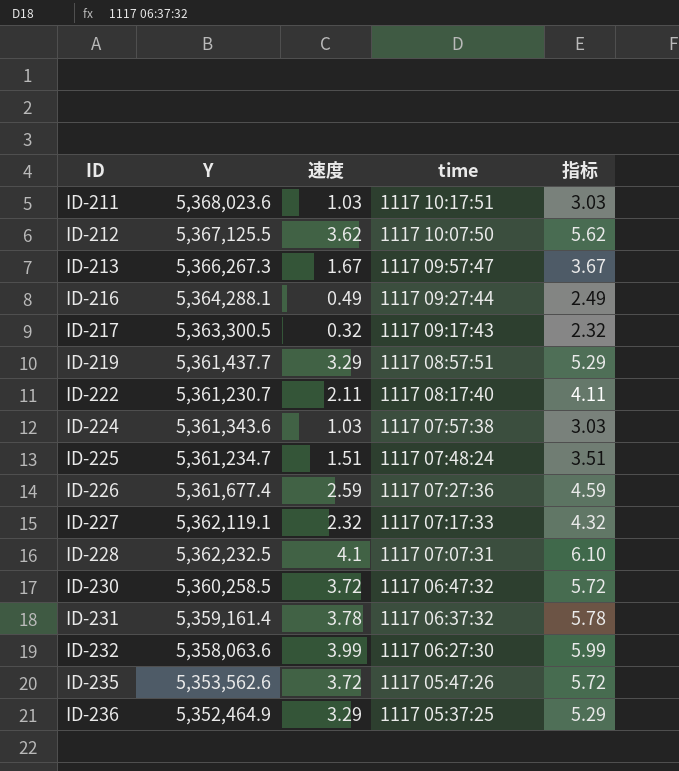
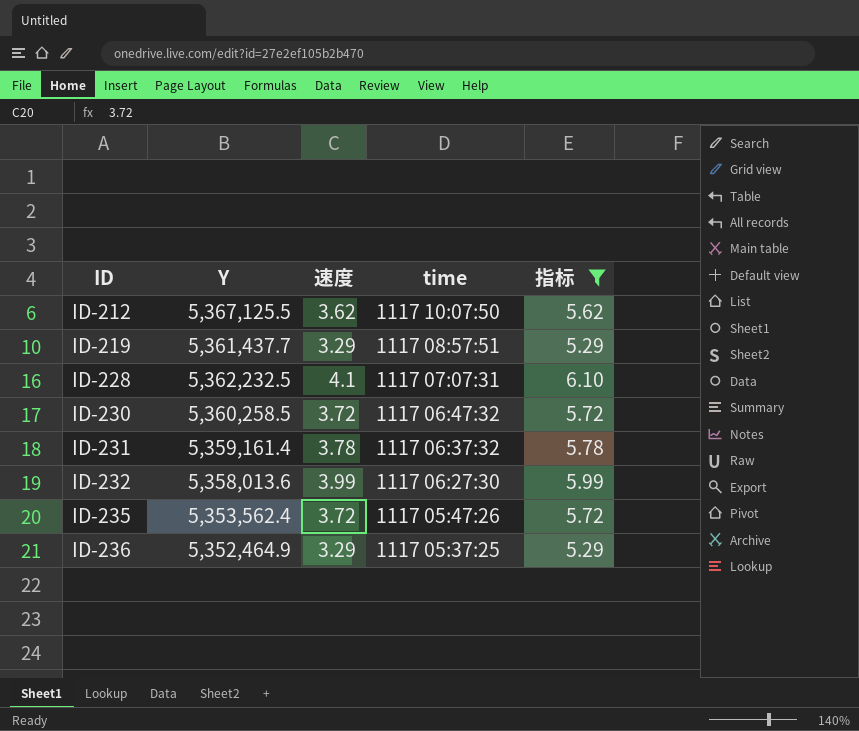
filter: none -> 指标 >= 5.29
ID-232 | Y: 5,358,063.6 -> 5,358,013.6
ID-235 | Y: 5,353,562.6 -> 5,353,562.4

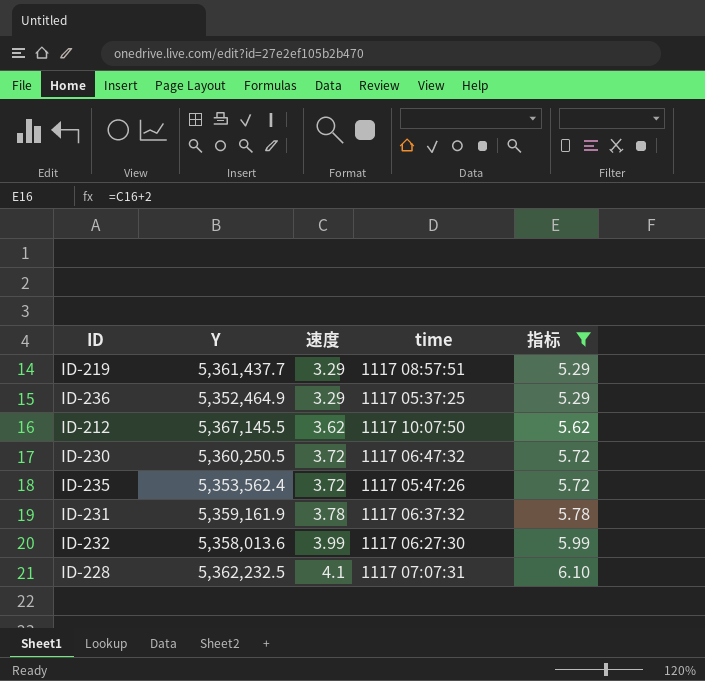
row order: ID ascending -> 速度 ascending
ID-212 | Y: 5,367,125.5 -> 5,367,145.5
ID-230 | Y: 5,360,258.5 -> 5,360,250.5
ID-231 | Y: 5,359,161.4 -> 5,359,161.9

